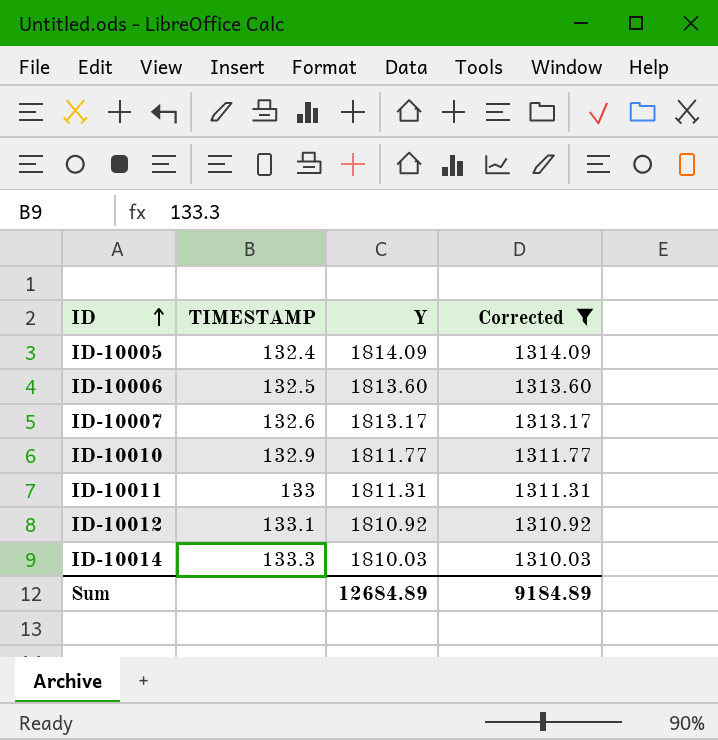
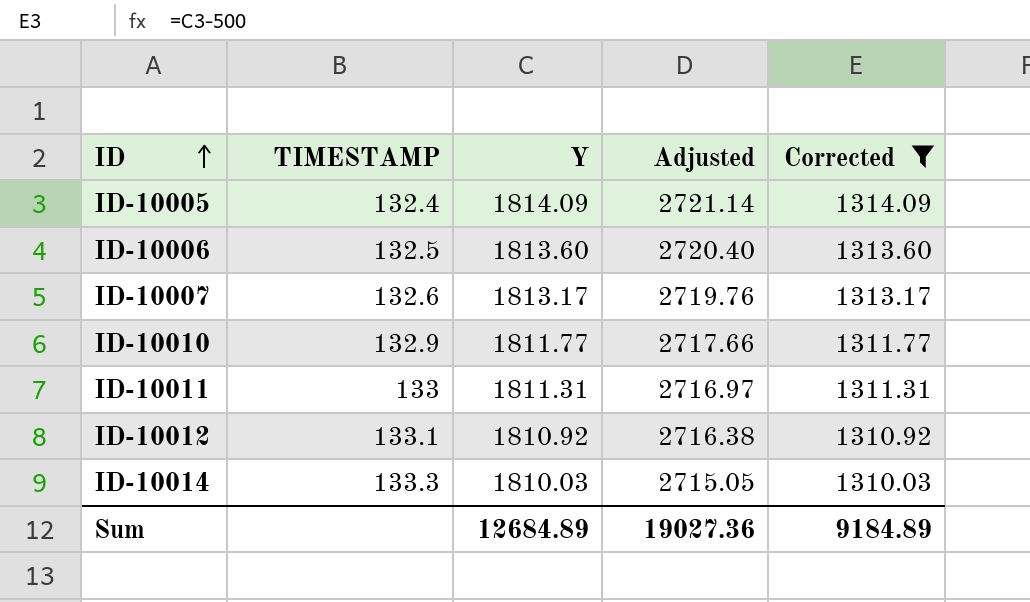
column Adjusted | formula: none -> [Y] * 1.5

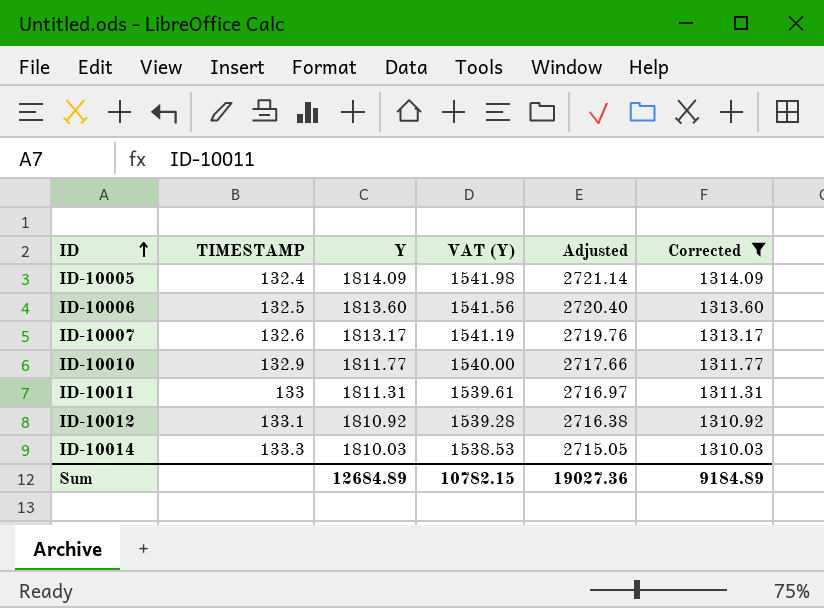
column VAT (Y) | formula: none -> [Y] * 0.85

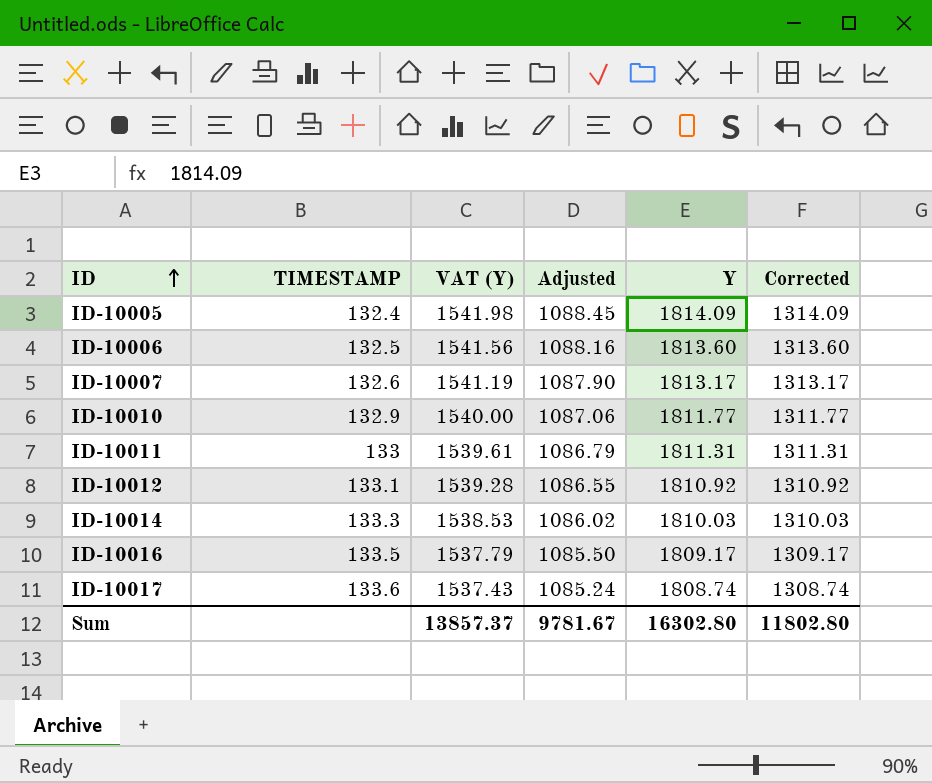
filter: Corrected >= 1310.03 -> none
column Adjusted | formula: [Y] * 1.5 -> [Y] * 0.6
column Y | position: 3 -> 5
Sum | VAT (Y): 10782.15 -> 13857.37
Sum | Adjusted: 19027.36 -> 9781.67
Sum | Y: 12684.89 -> 16302.80
Sum | Corrected: 9184.89 -> 11802.80

